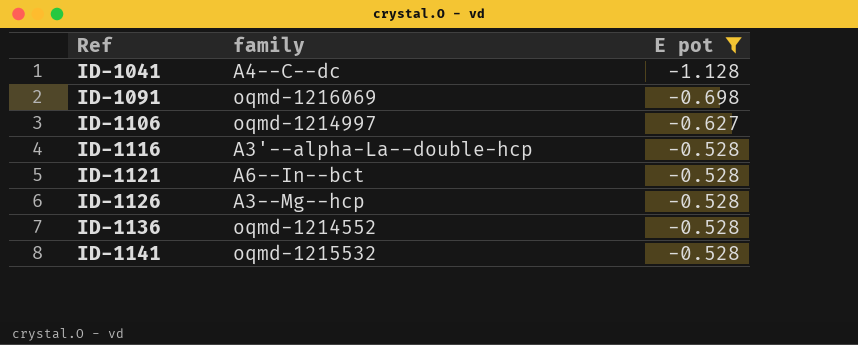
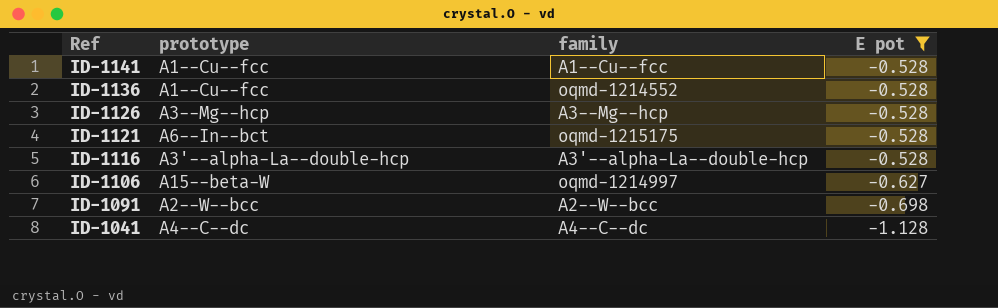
row order: Ref ascending -> Ref descending
column prototype | position: none -> 2
ID-1141 | family: oqmd-1215532 -> A1--Cu--fcc
ID-1121 | family: A6--In--bct -> oqmd-1215175
ID-1091 | family: oqmd-1216069 -> A2--W--bcc

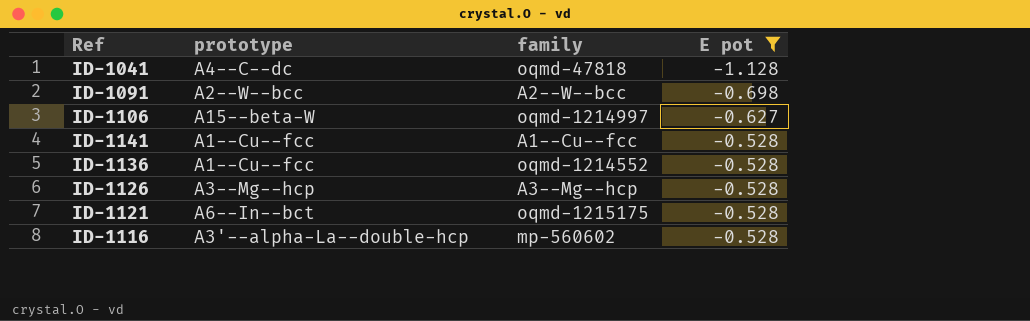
row order: Ref descending -> E pot ascending
ID-1041 | family: A4--C--dc -> oqmd-47818
ID-1116 | family: A3'--alpha-La--double-hcp -> mp-560602

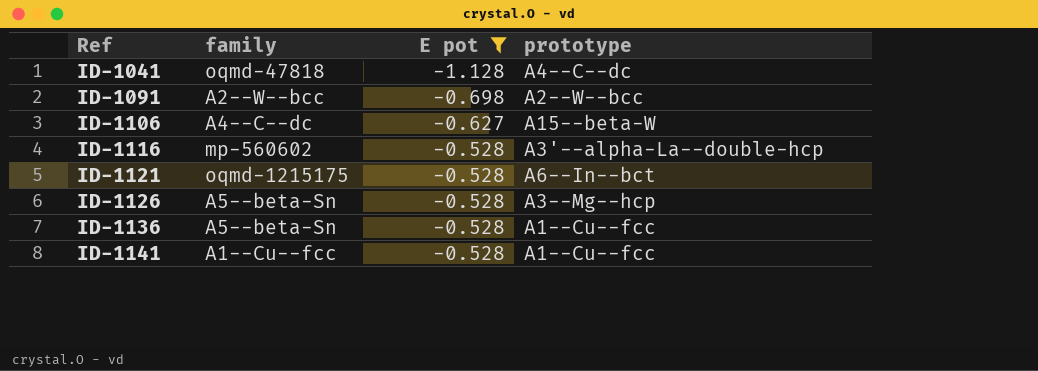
row order: E pot ascending -> Ref ascending
column prototype | position: 2 -> 4
ID-1106 | family: oqmd-1214997 -> A4--C--dc
ID-1126 | family: A3--Mg--hcp -> A5--beta-Sn
ID-1136 | family: oqmd-1214552 -> A5--beta-Sn

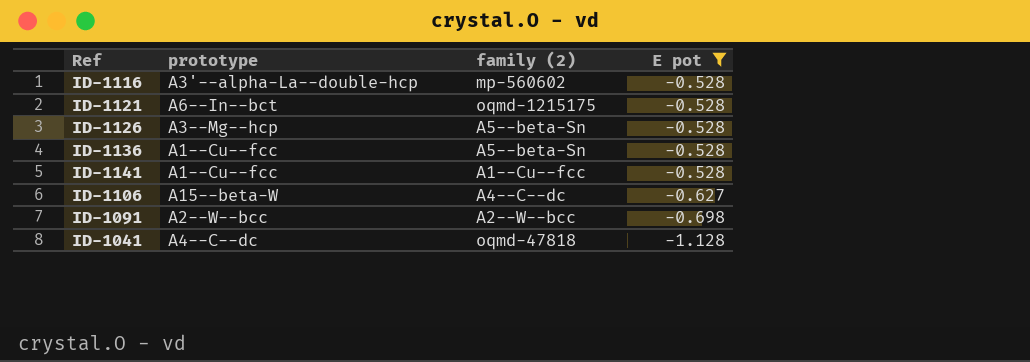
row order: Ref ascending -> E pot descending
column prototype | position: 4 -> 2
column name: family -> family (2)

